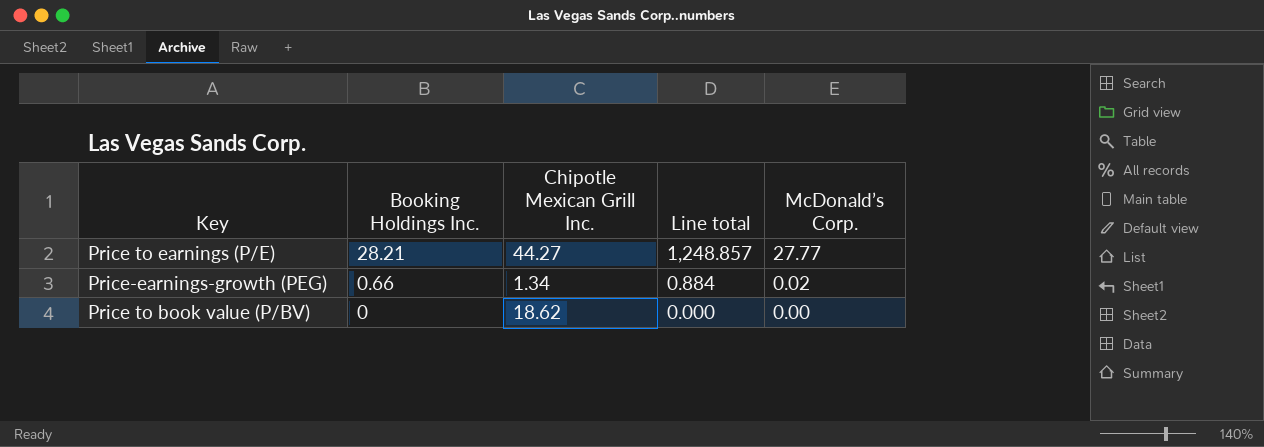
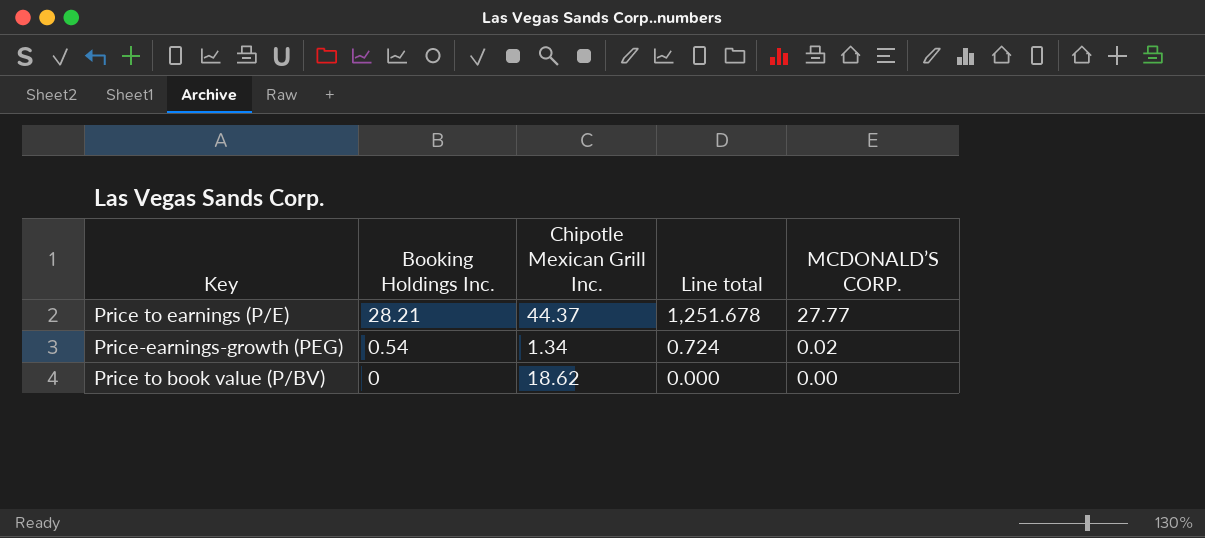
column name: McDonald’s Corp. -> MCDONALD’S CORP.
Price to earnings (P/E) | Chipotle Mexican Grill Inc.: 44.27 -> 44.37
Price to earnings (P/E) | Line total: 1,248.857 -> 1,251.678
Price-earnings-growth (PEG) | Booking Holdings Inc.: 0.66 -> 0.54
Price-earnings-growth (PEG) | Line total: 0.884 -> 0.724

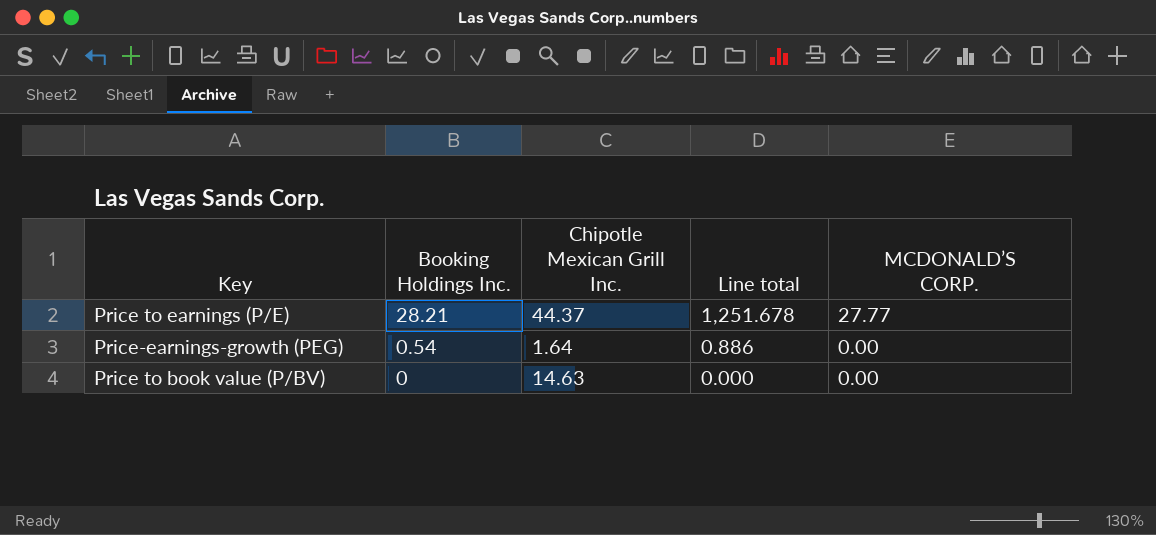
Price-earnings-growth (PEG) | Chipotle Mexican Grill Inc.: 1.34 -> 1.64
Price-earnings-growth (PEG) | Line total: 0.724 -> 0.886
Price-earnings-growth (PEG) | MCDONALD’S CORP.: 0.02 -> 0.00
Price to book value (P/BV) | Chipotle Mexican Grill Inc.: 18.62 -> 14.63

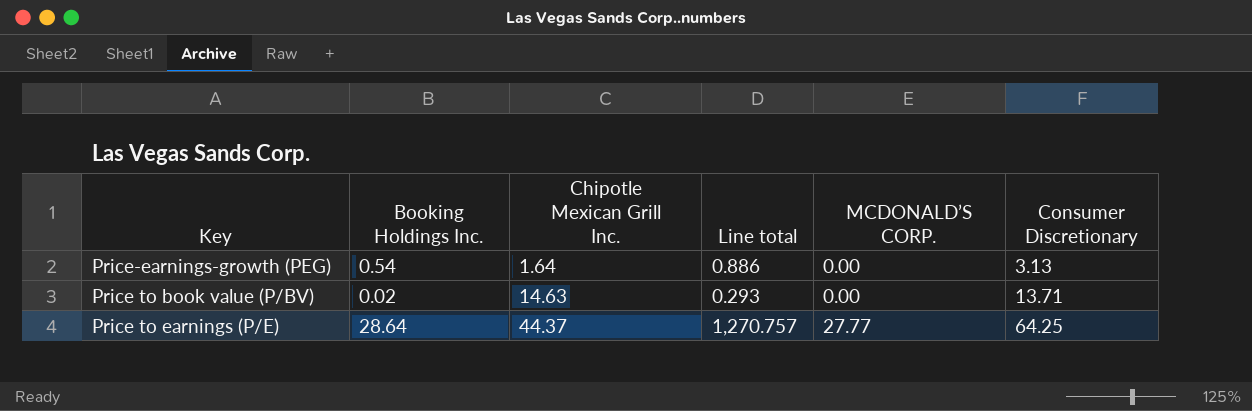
row order: Booking Holdings Inc. descending -> Chipotle Mexican Grill Inc. ascending
column Consumer Discretionary | position: none -> 6
Price to book value (P/BV) | Booking Holdings Inc.: 0 -> 0.02
Price to book value (P/BV) | Line total: 0.000 -> 0.293
Price to earnings (P/E) | Booking Holdings Inc.: 28.21 -> 28.64
Price to earnings (P/E) | Line total: 1,251.678 -> 1,270.757

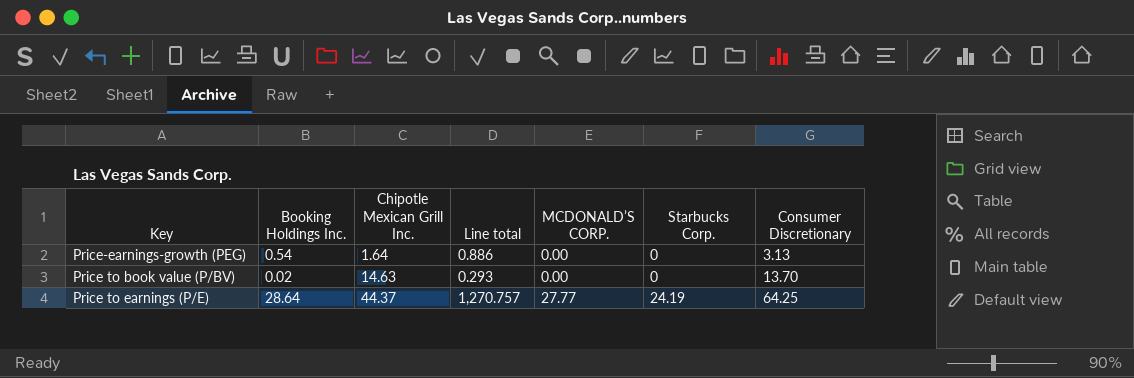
column Starbucks Corp. | position: none -> 6
Price to book value (P/BV) | Consumer Discretionary: 13.71 -> 13.70

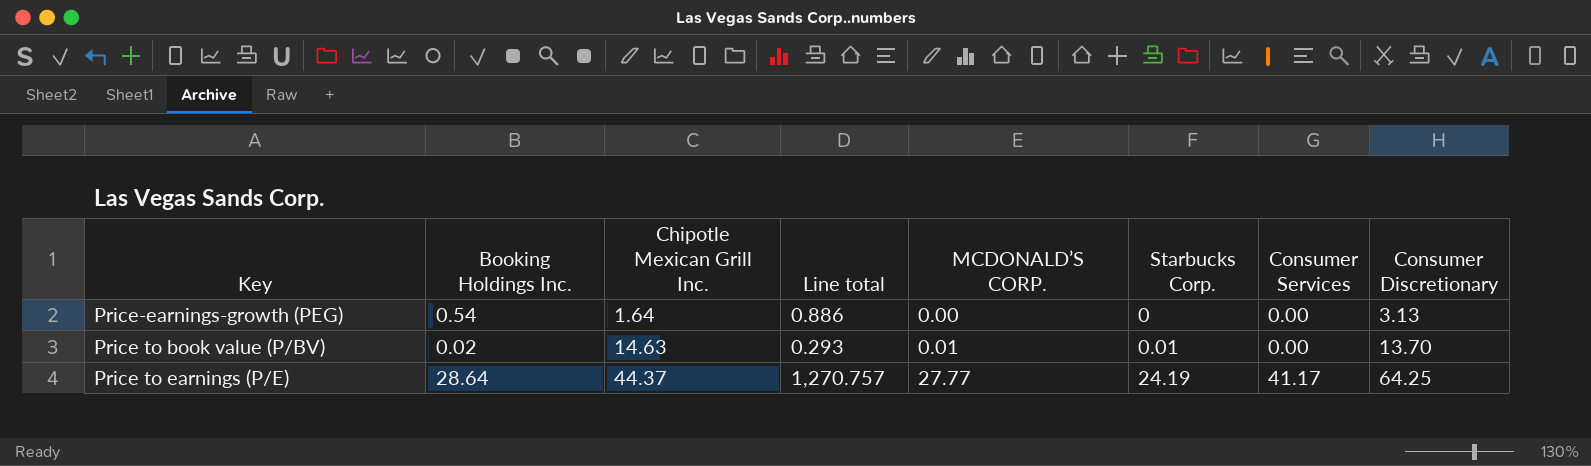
column Consumer Services | position: none -> 7
Price to book value (P/BV) | MCDONALD’S CORP.: 0.00 -> 0.01
Price to book value (P/BV) | Starbucks Corp.: 0 -> 0.01

